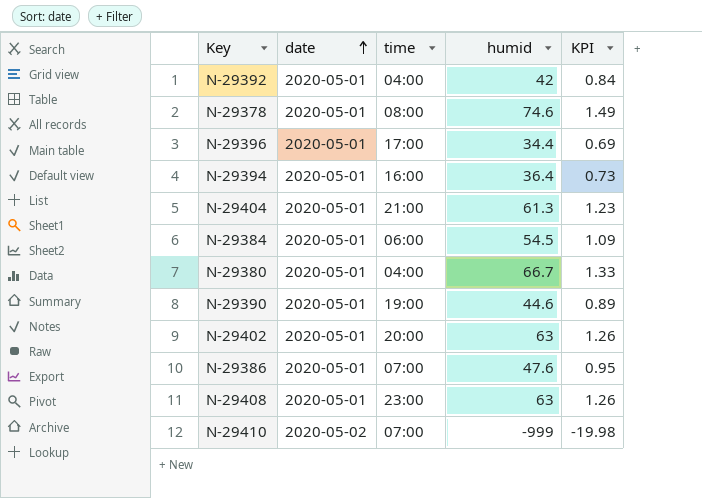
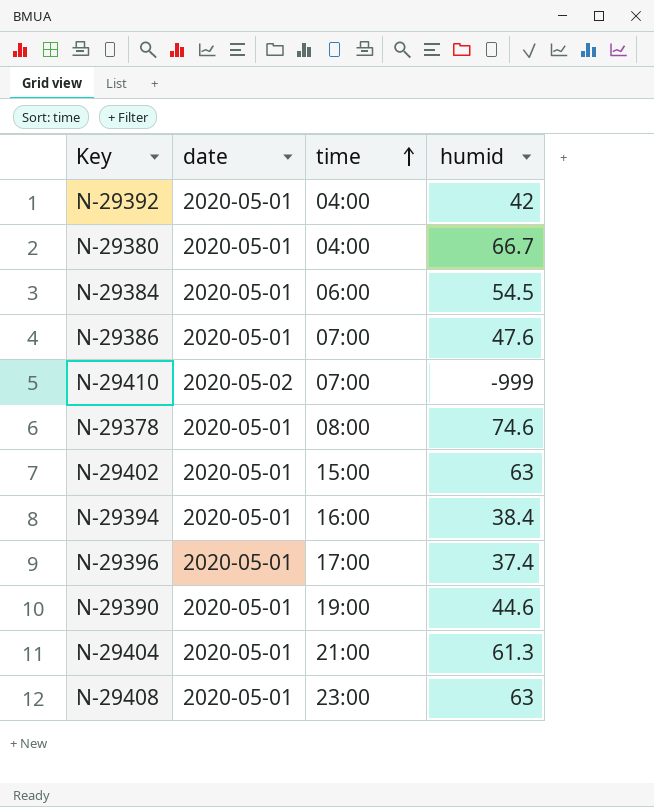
row order: date ascending -> time ascending
column KPI | formula: [humid] * 0.02 -> none
N-29402 | time: 20:00 -> 15:00
N-29394 | humid: 36.4 -> 38.4
N-29396 | humid: 34.4 -> 37.4

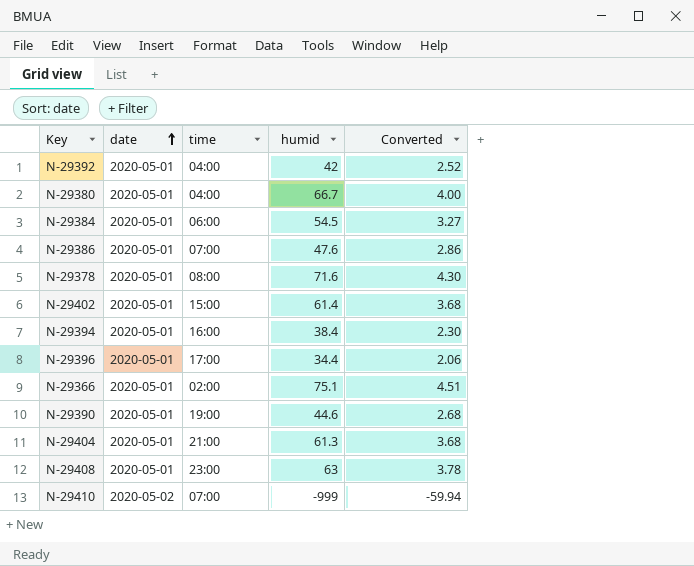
row order: time ascending -> date ascending
column Converted | formula: none -> [humid] * 0.06
N-29378 | humid: 74.6 -> 71.6
N-29402 | humid: 63 -> 61.4
N-29396 | humid: 37.4 -> 34.4
row N-29366: none -> 2020-05-01 | 02:00 | 75.1 | 4.51

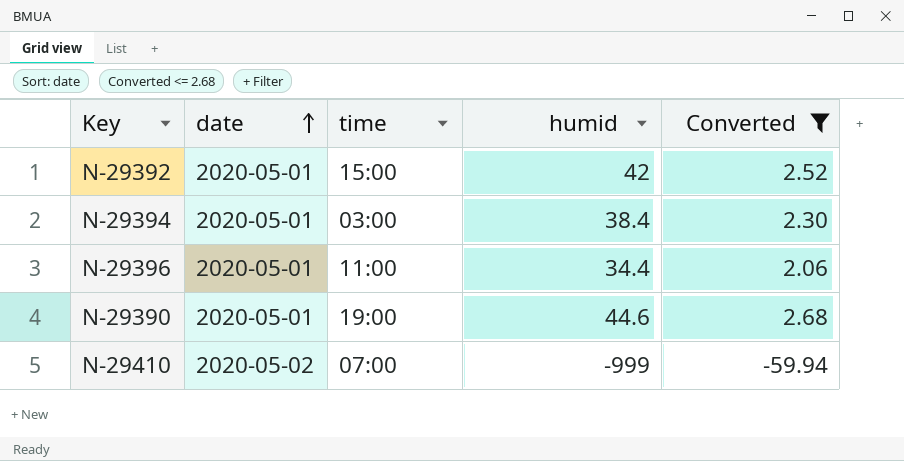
filter: none -> Converted <= 2.68
N-29392 | time: 04:00 -> 15:00
N-29394 | time: 16:00 -> 03:00
N-29396 | time: 17:00 -> 11:00

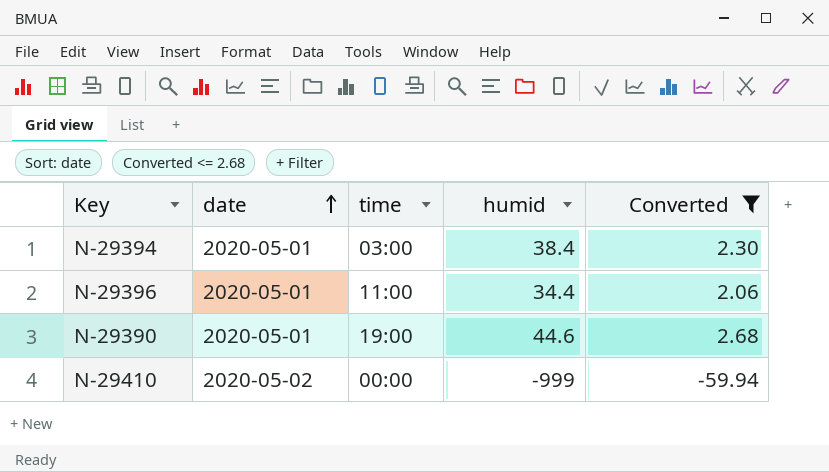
row N-29392: 2020-05-01 | 15:00 | 42 | 2.52 -> none
N-29410 | time: 07:00 -> 00:00

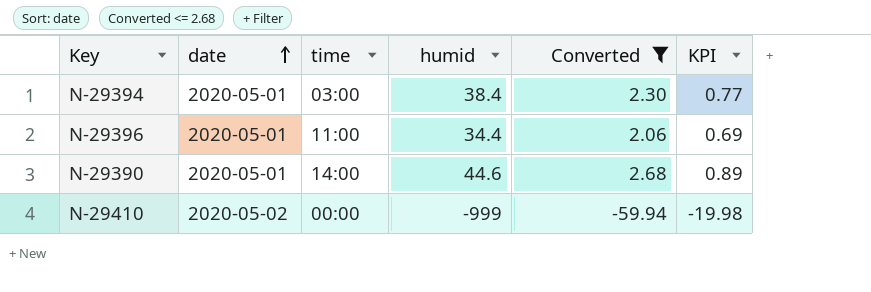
column KPI | formula: none -> [humid] * 0.02
N-29390 | time: 19:00 -> 14:00

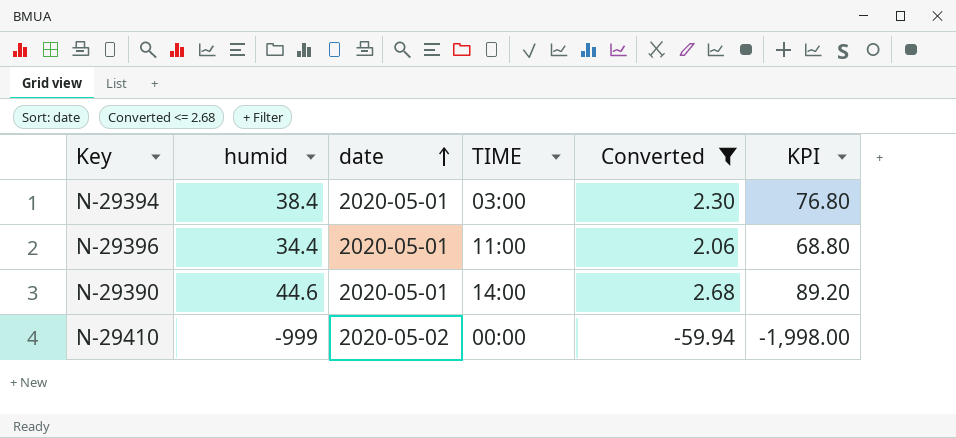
column humid | position: 4 -> 2
column name: time -> TIME
column KPI | formula: [humid] * 0.02 -> [humid] * 2

